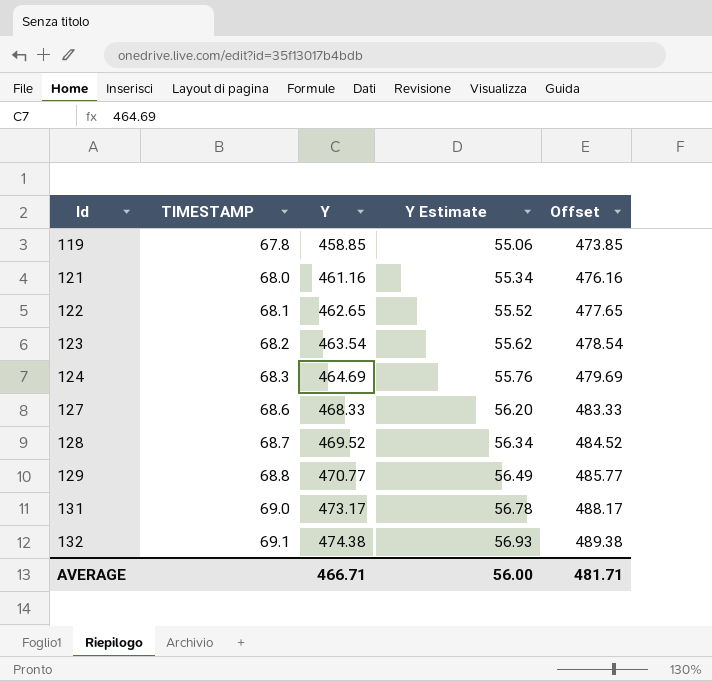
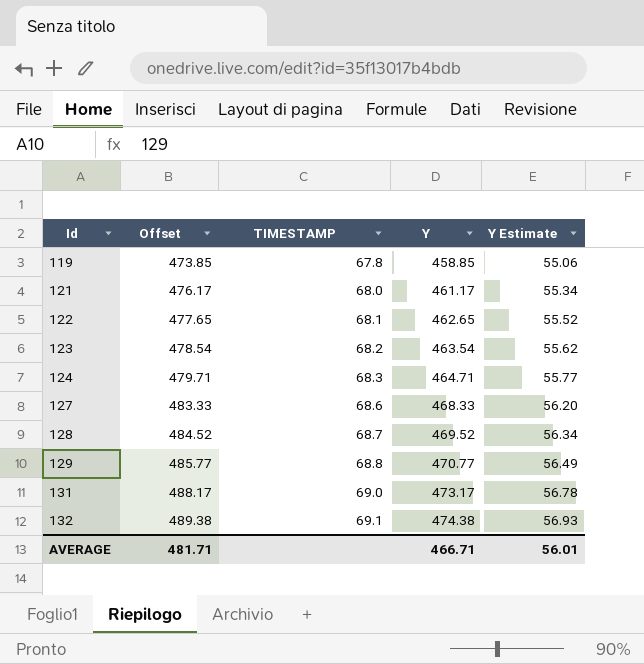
column Offset | position: 5 -> 2
121 | Offset: 476.16 -> 476.17
121 | Y: 461.16 -> 461.17
124 | Offset: 479.69 -> 479.71
124 | Y: 464.69 -> 464.71
124 | Y Estimate: 55.76 -> 55.77
AVERAGE | Y Estimate: 56.00 -> 56.01

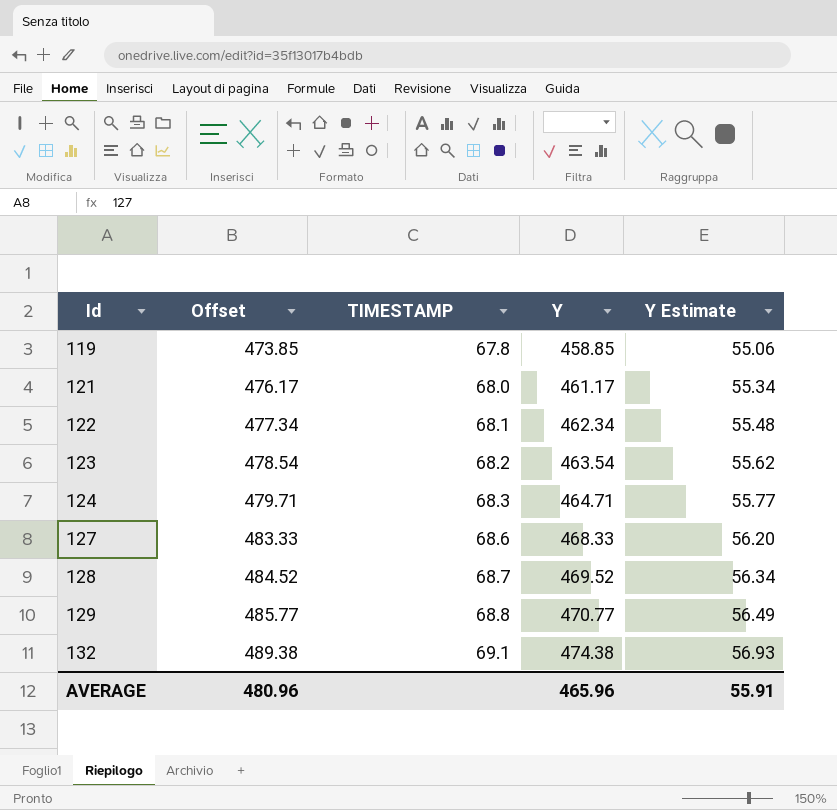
row 131: 488.17 | 69.0 | 473.17 | 56.78 -> none
122 | Offset: 477.65 -> 477.34
122 | Y: 462.65 -> 462.34
122 | Y Estimate: 55.52 -> 55.48
AVERAGE | Offset: 481.71 -> 480.96
AVERAGE | Y: 466.71 -> 465.96
AVERAGE | Y Estimate: 56.01 -> 55.91

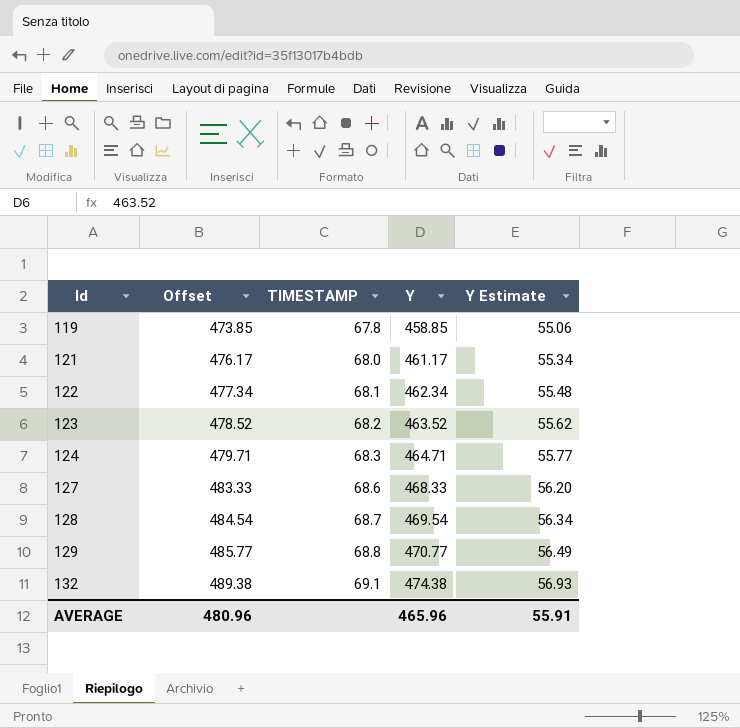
123 | Offset: 478.54 -> 478.52
123 | Y: 463.54 -> 463.52
128 | Offset: 484.52 -> 484.54
128 | Y: 469.52 -> 469.54

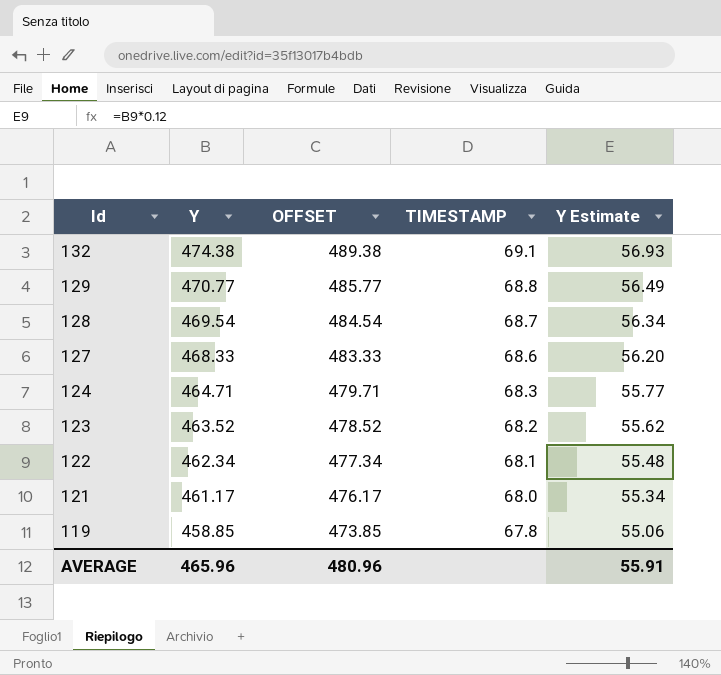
row order: Id ascending -> Id descending
column Y | position: 4 -> 2
column name: Offset -> OFFSET

